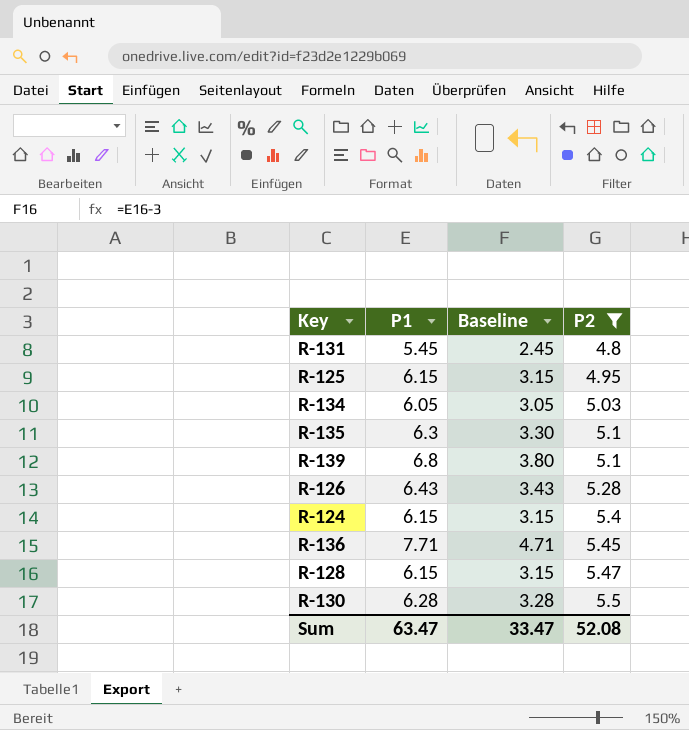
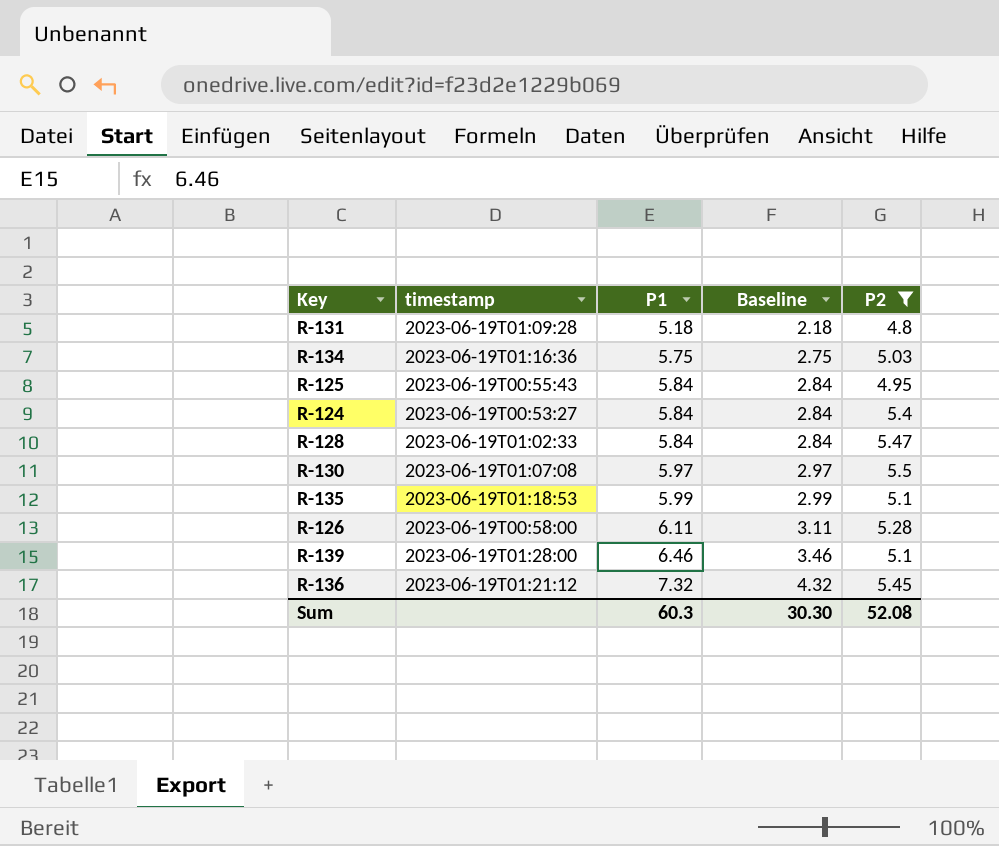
row order: P2 ascending -> P1 ascending
column timestamp | position: none -> 2
R-131 | P1: 5.45 -> 5.18
R-131 | Baseline: 2.45 -> 2.18
R-134 | P1: 6.05 -> 5.75
R-134 | Baseline: 3.05 -> 2.75
R-125 | P1: 6.15 -> 5.84
R-125 | Baseline: 3.15 -> 2.84
R-124 | P1: 6.15 -> 5.84
R-124 | Baseline: 3.15 -> 2.84
R-128 | P1: 6.15 -> 5.84
R-128 | Baseline: 3.15 -> 2.84
R-130 | P1: 6.28 -> 5.97
R-130 | Baseline: 3.28 -> 2.97
R-135 | P1: 6.3 -> 5.99
R-135 | Baseline: 3.30 -> 2.99
R-126 | P1: 6.43 -> 6.11
R-126 | Baseline: 3.43 -> 3.11
R-139 | P1: 6.8 -> 6.46
R-139 | Baseline: 3.80 -> 3.46
R-136 | P1: 7.71 -> 7.32
R-136 | Baseline: 4.71 -> 4.32
Sum | P1: 63.47 -> 60.3
Sum | Baseline: 33.47 -> 30.30

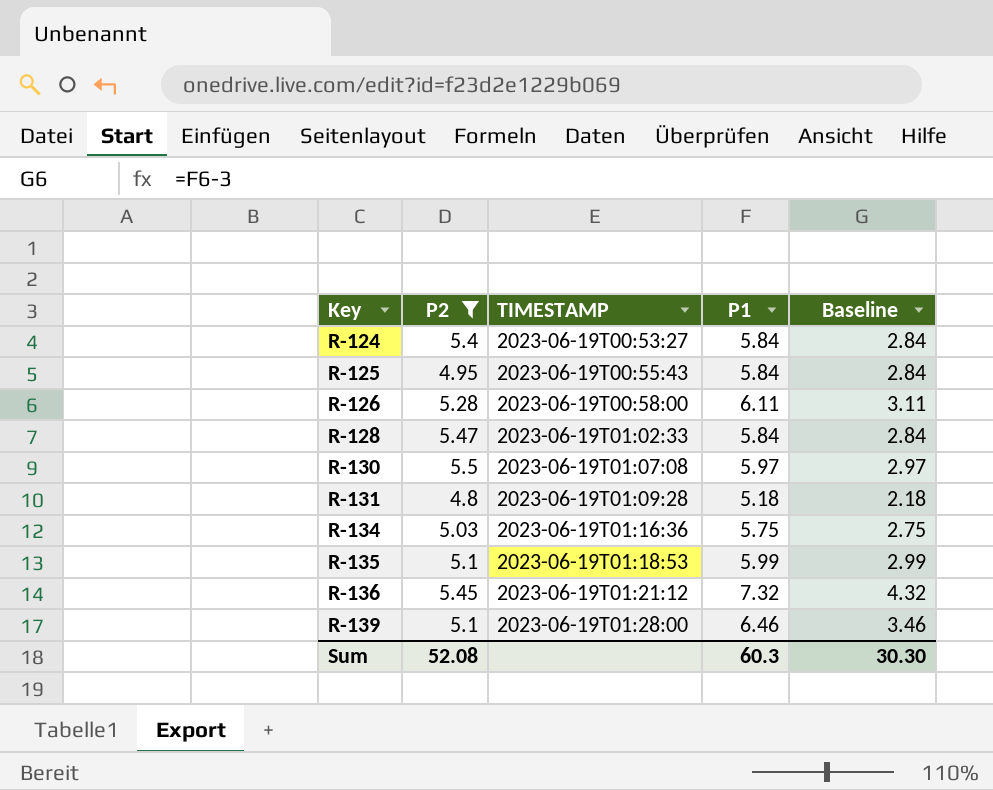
row order: P1 ascending -> Key ascending
column P2 | position: 5 -> 2
column name: timestamp -> TIMESTAMP

